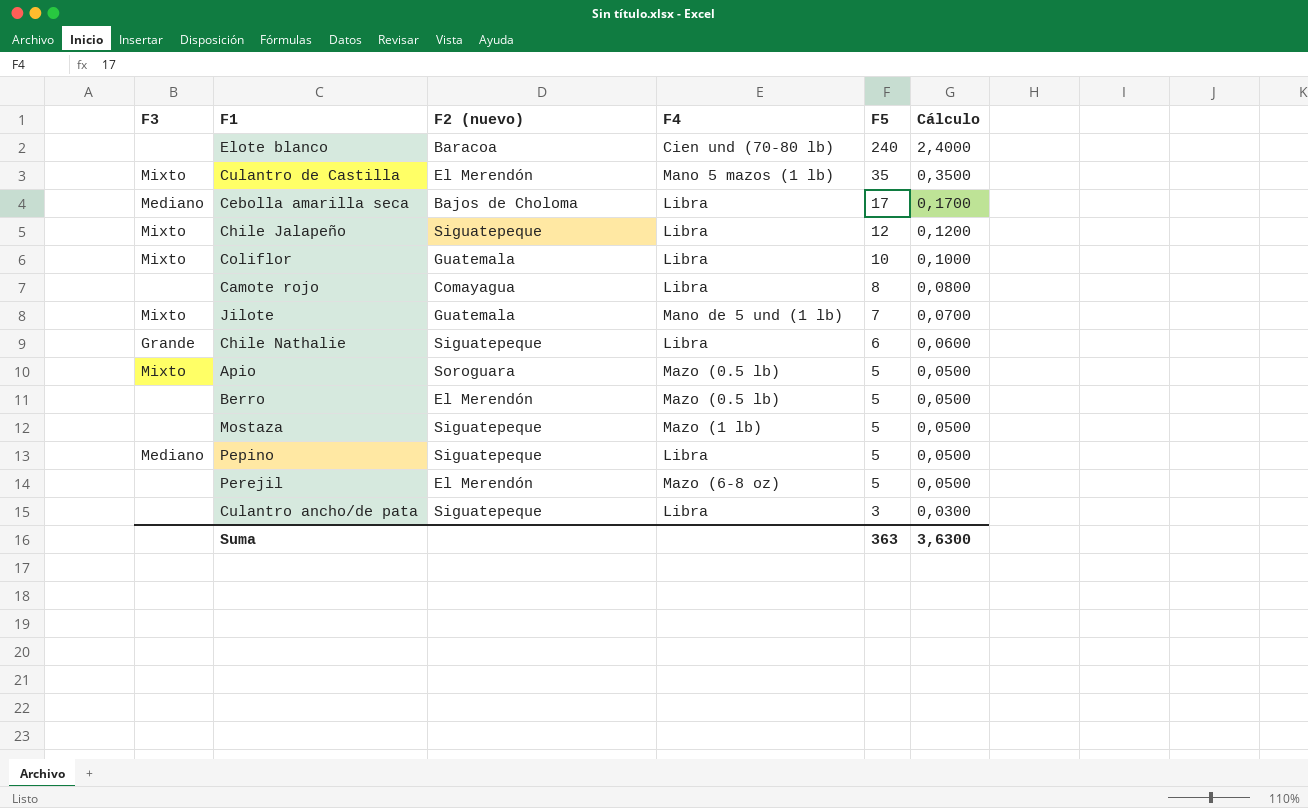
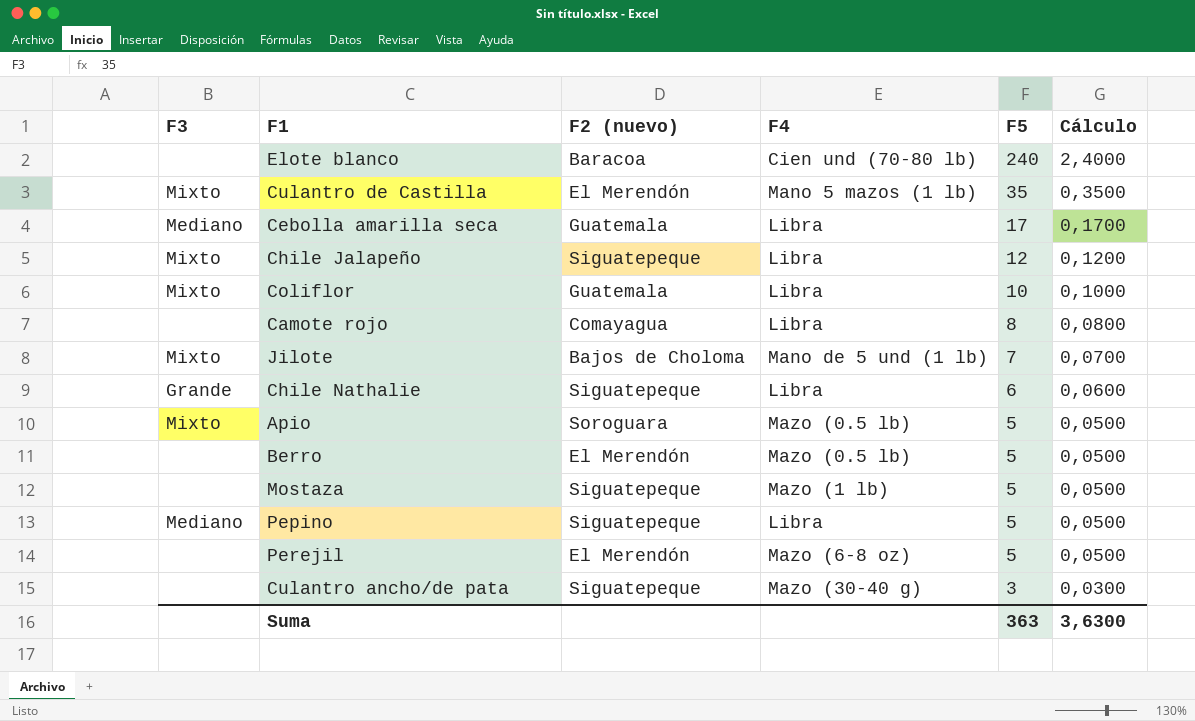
Cebolla amarilla seca | F2 (nuevo): Bajos de Choloma -> Guatemala
Jilote | F2 (nuevo): Guatemala -> Bajos de Choloma
Culantro ancho/de pata | F4: Libra -> Mazo (30-40 g)

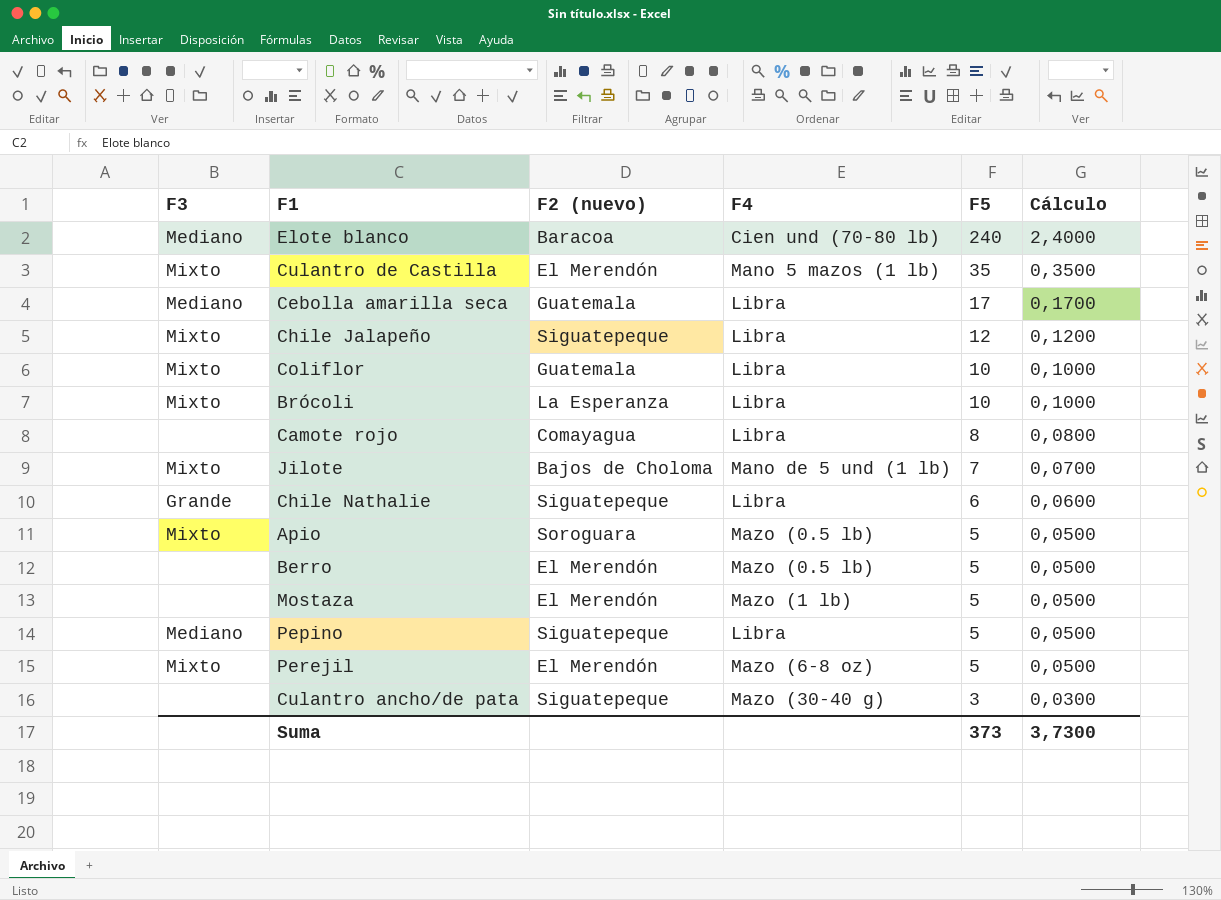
Elote blanco | F3: none -> Mediano
row Brócoli: none -> Mixto | La Esperanza | Libra | 10 | 0,1000
Mostaza | F2 (nuevo): Siguatepeque -> El Merendón
Perejil | F3: none -> Mixto
Suma | F5: 363 -> 373
Suma | Cálculo: 3,6300 -> 3,7300

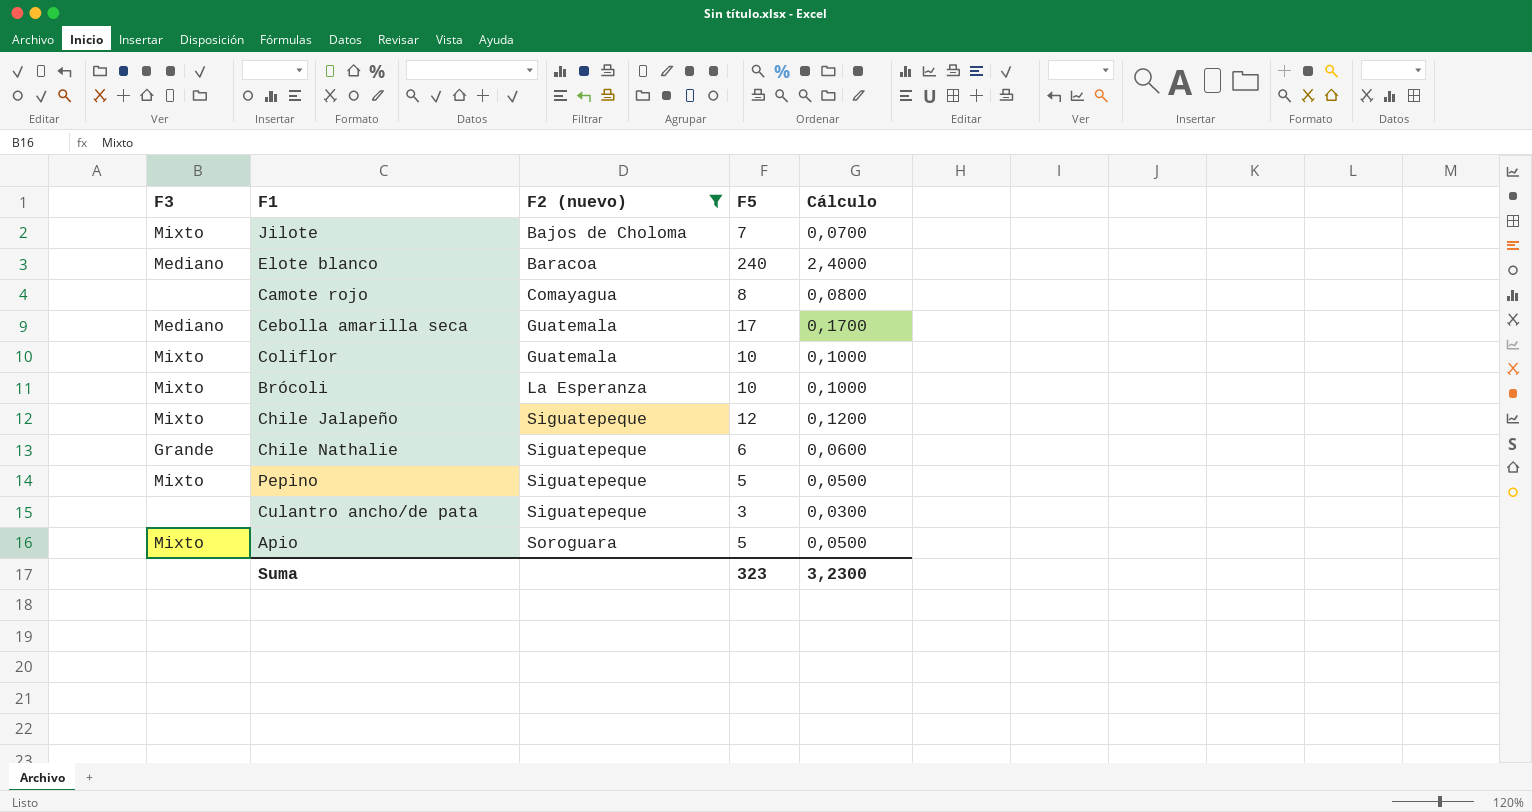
filter: none -> F2 (nuevo) != El Merendón
row order: F5 descending -> F2 (nuevo) ascending
column F4 | position: 4 -> none
Pepino | F3: Mediano -> Mixto
Suma | F5: 373 -> 323
Suma | Cálculo: 3,7300 -> 3,2300

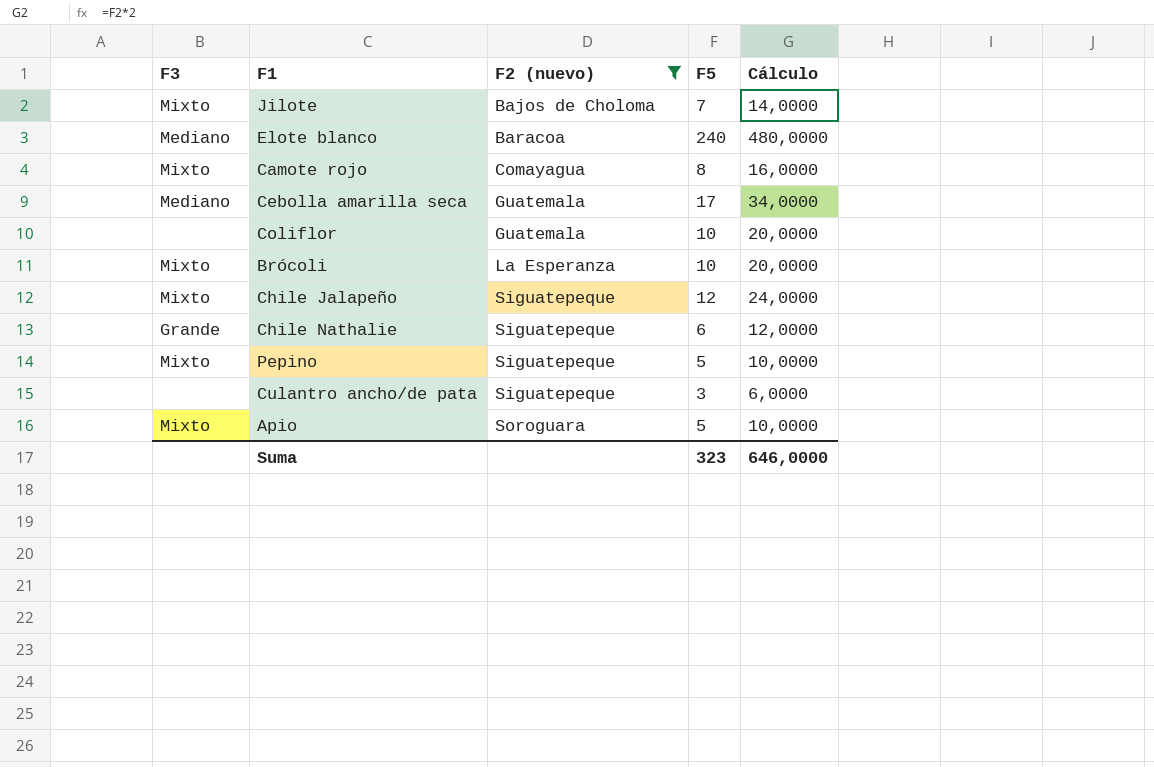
column Cálculo | formula: [F5] * 0,01 -> [F5] * 2
Camote rojo | F3: none -> Mixto
Coliflor | F3: Mixto -> none
Suma | Cálculo: 3,2300 -> 646,0000

